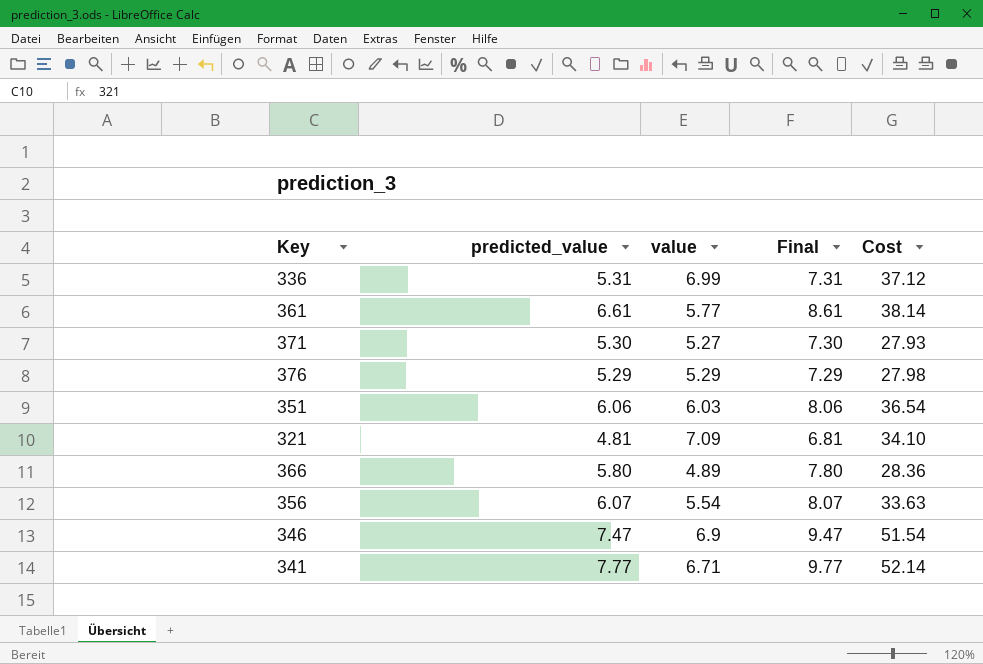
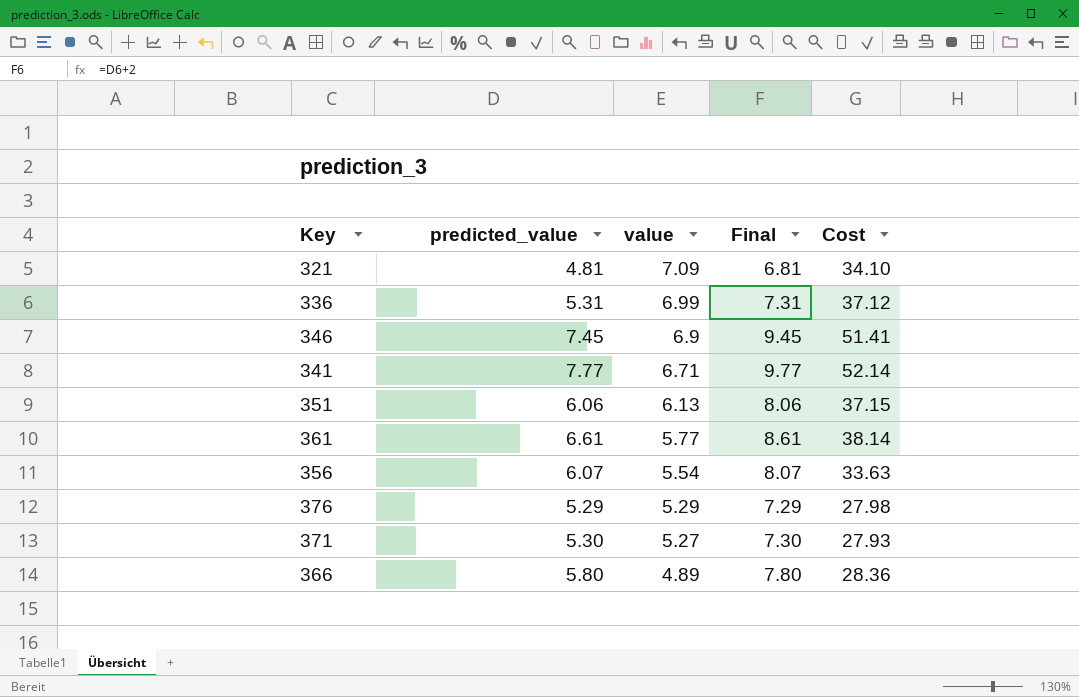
row order: none -> value descending
346 | predicted_value: 7.47 -> 7.45
346 | Final: 9.47 -> 9.45
346 | Cost: 51.54 -> 51.41
351 | value: 6.03 -> 6.13
351 | Cost: 36.54 -> 37.15

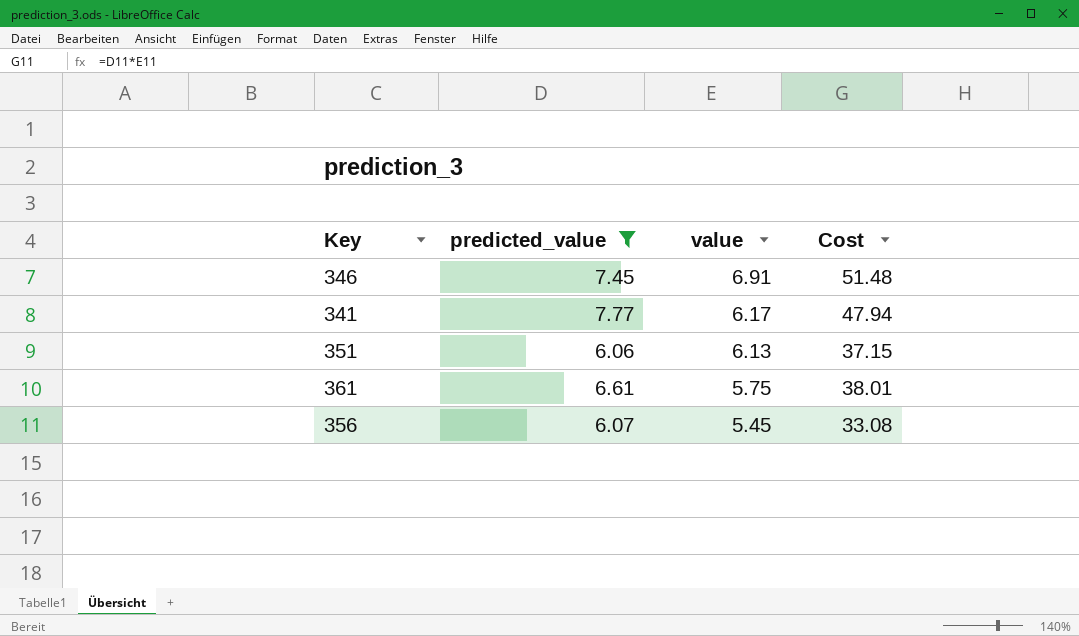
filter: none -> predicted_value >= 6.06
column Final | formula: [predicted_value] + 2 -> none
346 | value: 6.9 -> 6.91
346 | Cost: 51.41 -> 51.48
341 | value: 6.71 -> 6.17
341 | Cost: 52.14 -> 47.94
361 | value: 5.77 -> 5.75
361 | Cost: 38.14 -> 38.01
356 | value: 5.54 -> 5.45
356 | Cost: 33.63 -> 33.08

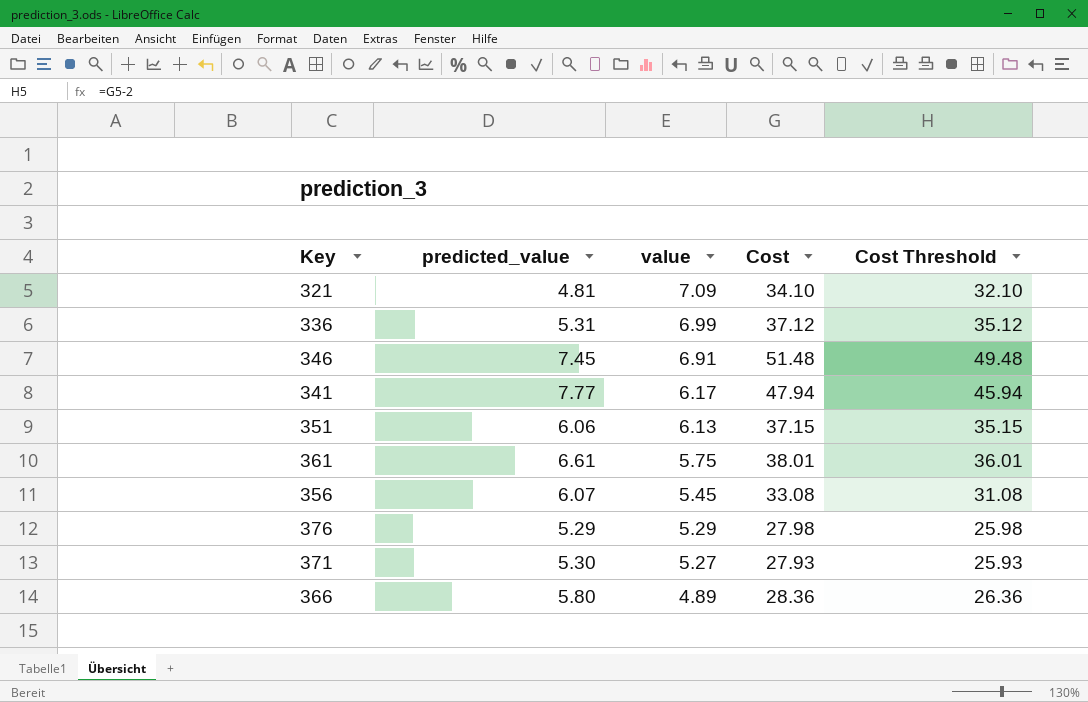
filter: predicted_value >= 6.06 -> none
column Cost Threshold | formula: none -> [Cost] - 2

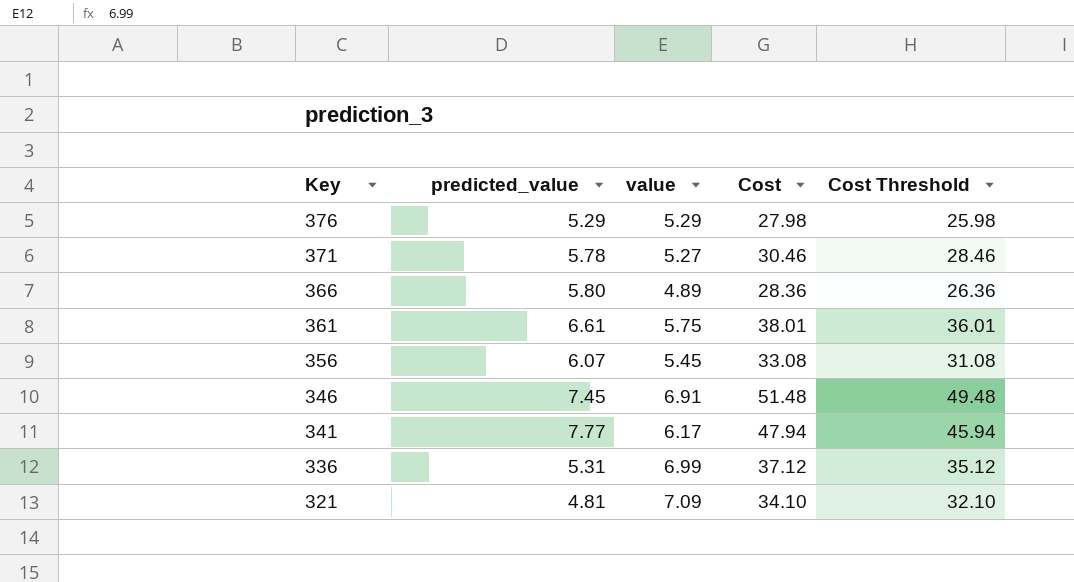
row order: value descending -> Key descending
row 351: 6.06 | 6.13 | 37.15 | 35.15 -> none
371 | predicted_value: 5.30 -> 5.78
371 | Cost: 27.93 -> 30.46
371 | Cost Threshold: 25.93 -> 28.46

